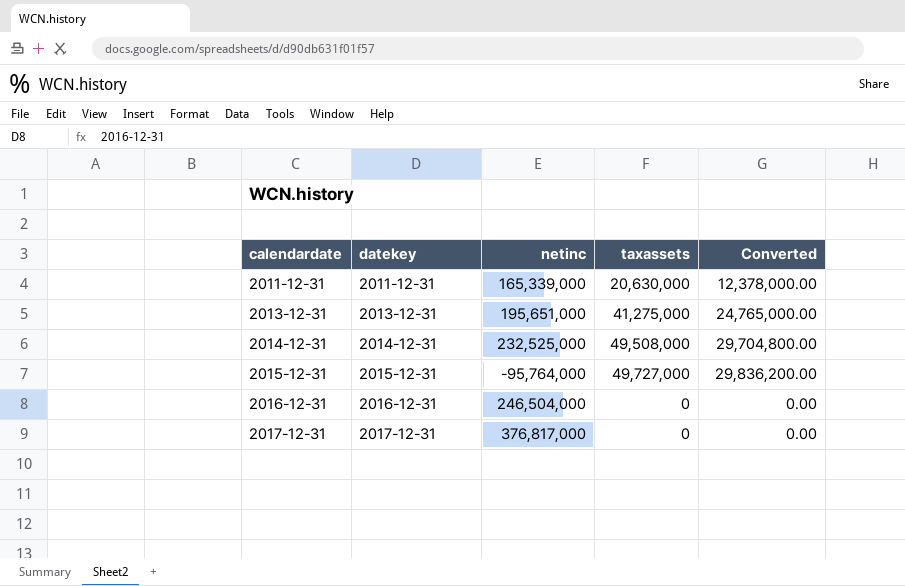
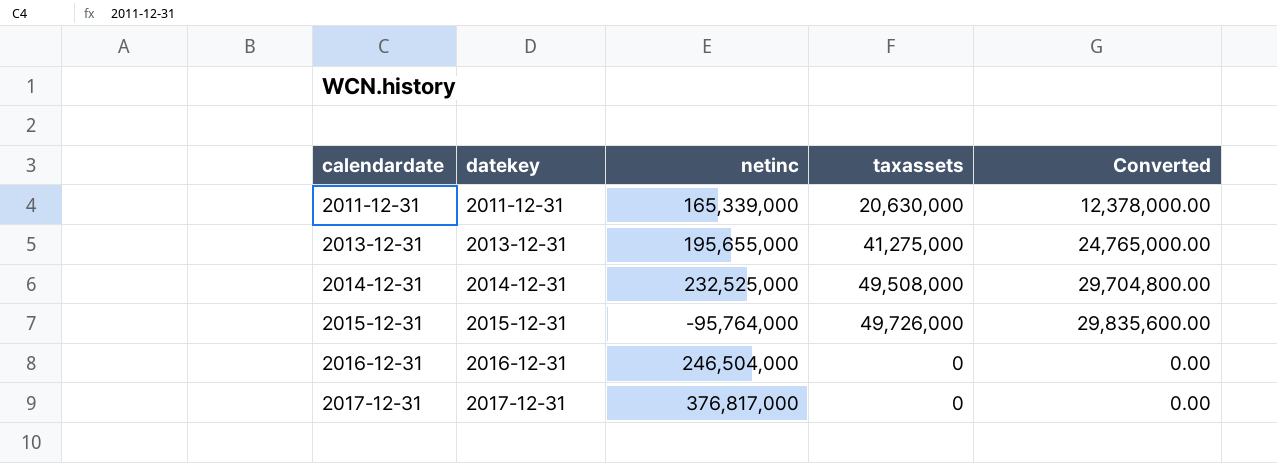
2013-12-31 | netinc: 195,651,000 -> 195,655,000
2015-12-31 | taxassets: 49,727,000 -> 49,726,000
2015-12-31 | Converted: 29,836,200.00 -> 29,835,600.00

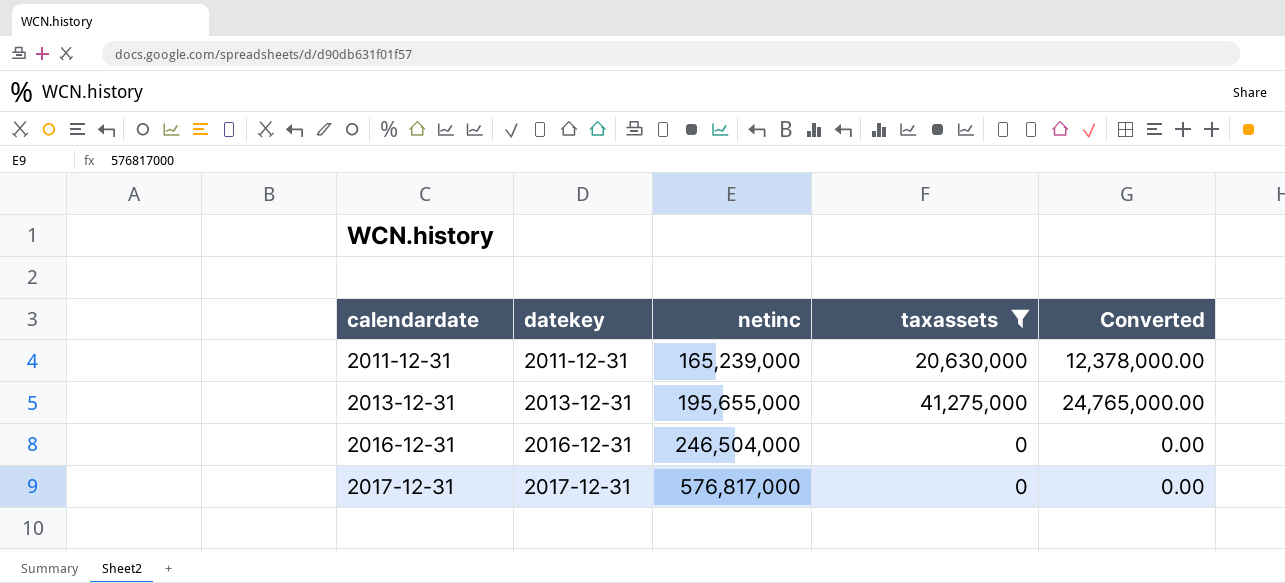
filter: none -> taxassets <= 41,275,000
2011-12-31 | netinc: 165,339,000 -> 165,239,000
2017-12-31 | netinc: 376,817,000 -> 576,817,000

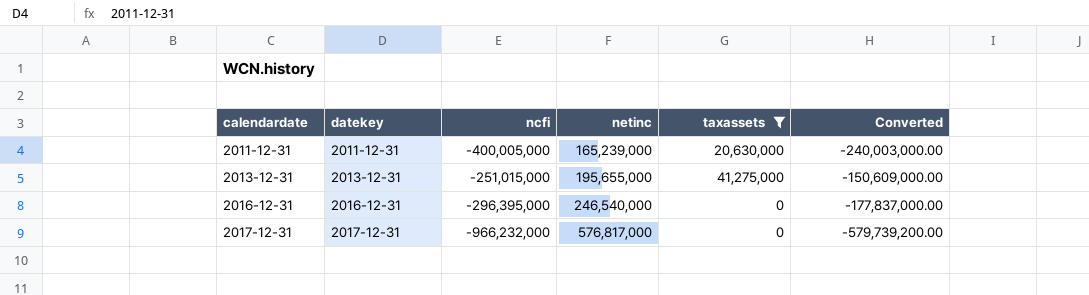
column ncfi | position: none -> 3
column Converted | formula: [taxassets] * 0.6 -> [ncfi] * 0.6
2016-12-31 | netinc: 246,504,000 -> 246,540,000

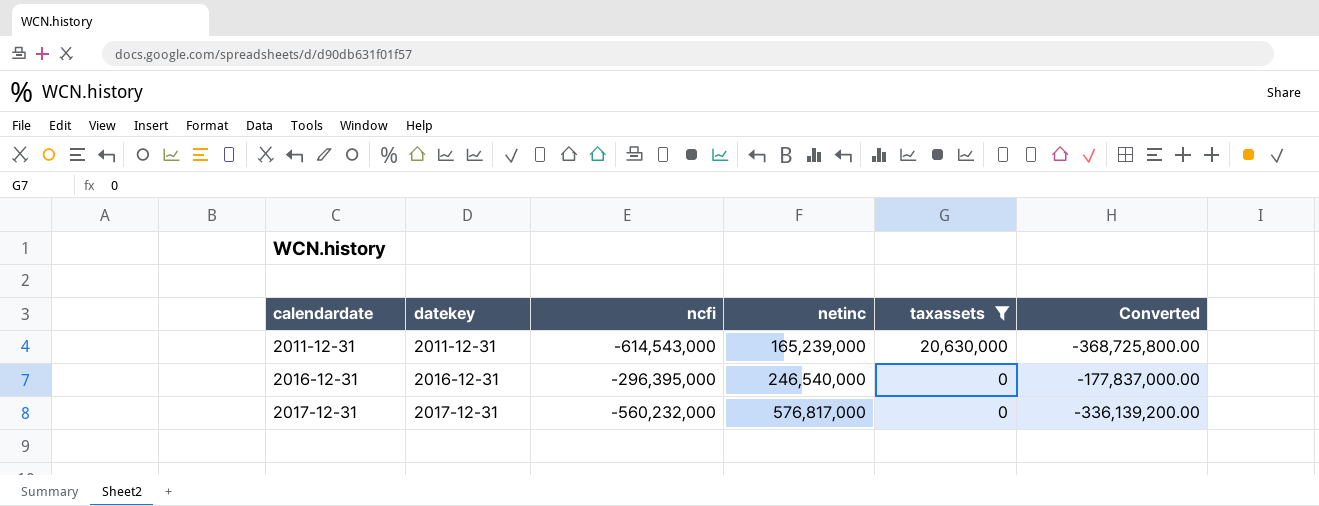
row 2013-12-31: 2013-12-31 | -251,015,000 | 195,655,000 | 41,275,000 | -150,609,000.00 -> none
2011-12-31 | ncfi: -400,005,000 -> -614,543,000
2011-12-31 | Converted: -240,003,000.00 -> -368,725,800.00
2017-12-31 | ncfi: -966,232,000 -> -560,232,000
2017-12-31 | Converted: -579,739,200.00 -> -336,139,200.00

